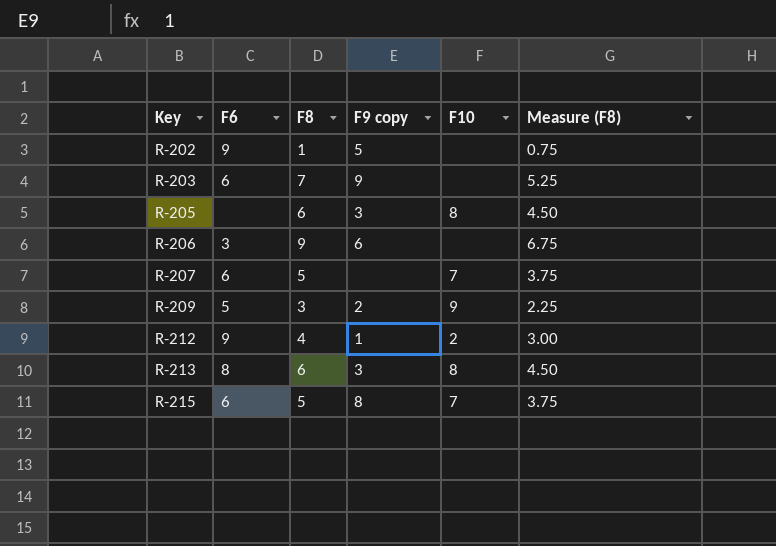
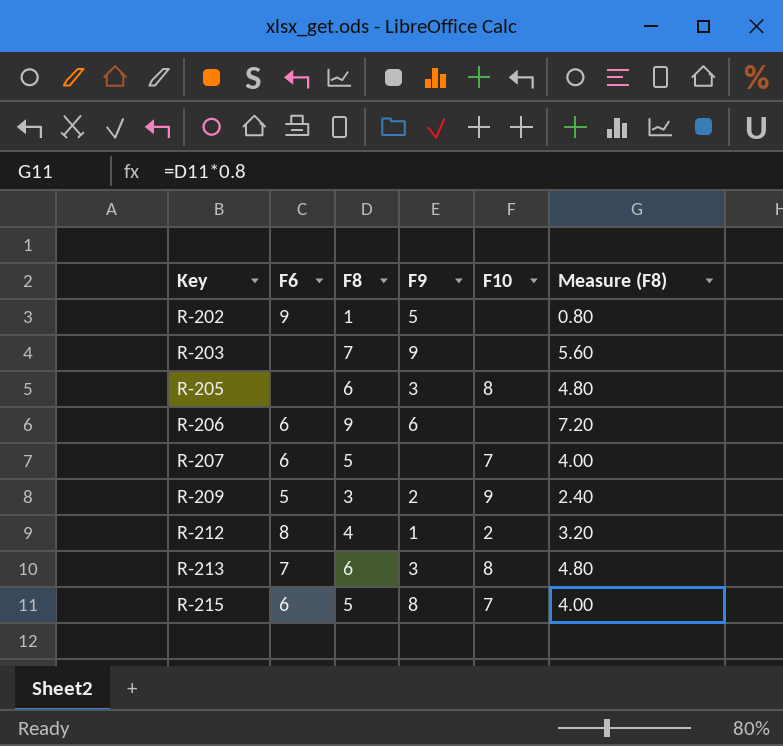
column name: F9 copy -> F9
column Measure (F8) | formula: [F8] * 0.75 -> [F8] * 0.8
R-203 | F6: 6 -> none
R-206 | F6: 3 -> 6
R-212 | F6: 9 -> 8
R-213 | F6: 8 -> 7

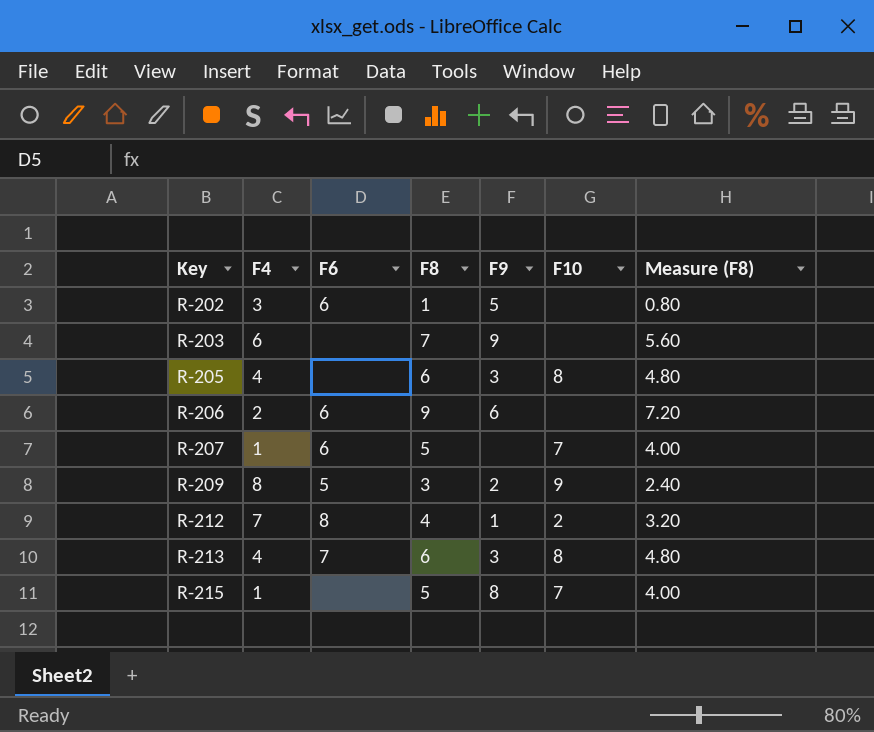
column F4 | position: none -> 2
R-202 | F6: 9 -> 6
R-215 | F6: 6 -> none

